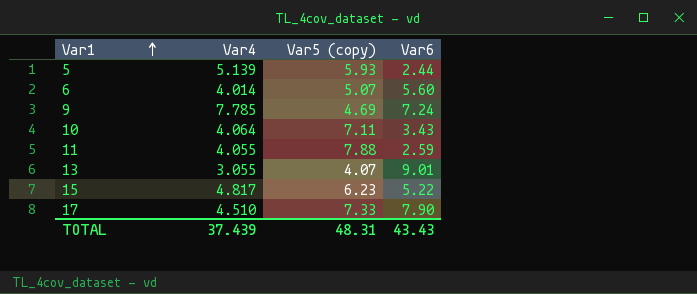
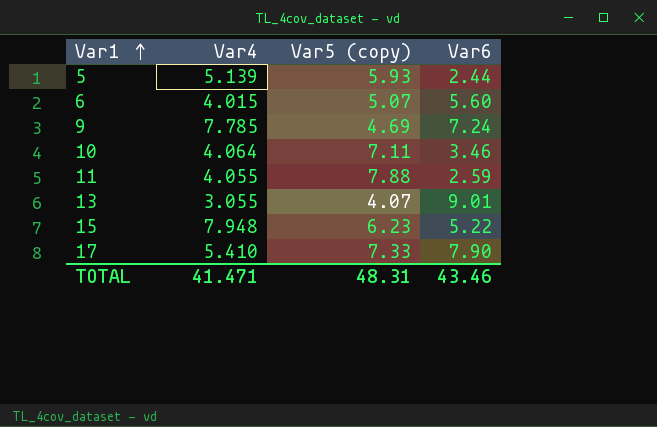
6 | Var4: 4.014 -> 4.015
10 | Var6: 3.43 -> 3.46
15 | Var4: 4.817 -> 7.948
17 | Var4: 4.510 -> 5.410
TOTAL | Var4: 37.439 -> 41.471
TOTAL | Var6: 43.43 -> 43.46

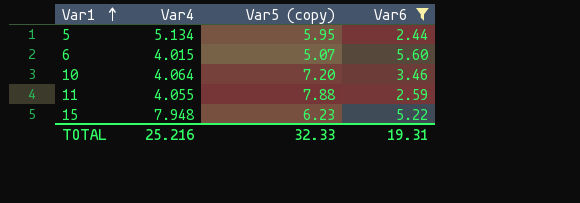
filter: none -> Var6 <= 5.60
5 | Var4: 5.139 -> 5.134
5 | Var5 (copy): 5.93 -> 5.95
10 | Var5 (copy): 7.11 -> 7.20
TOTAL | Var4: 41.471 -> 25.216
TOTAL | Var5 (copy): 48.31 -> 32.33
TOTAL | Var6: 43.46 -> 19.31

